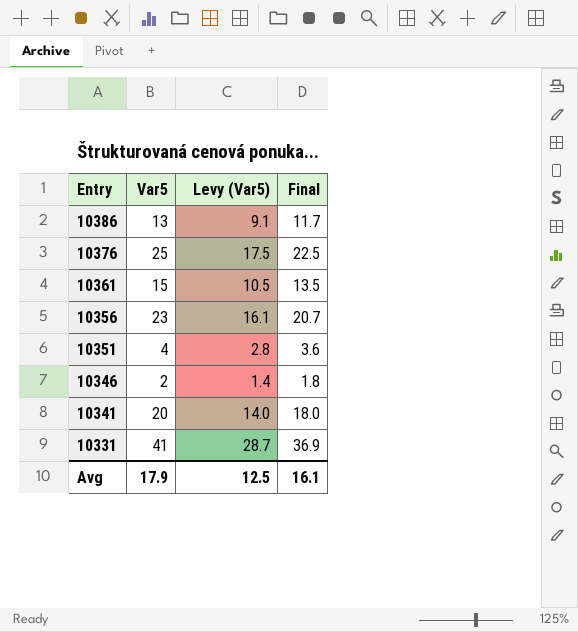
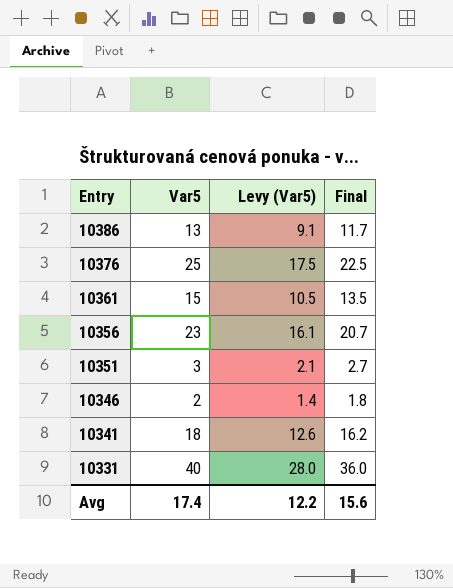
10351 | Var5: 4 -> 3
10351 | Levy (Var5): 2.8 -> 2.1
10351 | Final: 3.6 -> 2.7
10341 | Var5: 20 -> 18
10341 | Levy (Var5): 14.0 -> 12.6
10341 | Final: 18.0 -> 16.2
10331 | Var5: 41 -> 40
10331 | Levy (Var5): 28.7 -> 28.0
10331 | Final: 36.9 -> 36.0
Avg | Var5: 17.9 -> 17.4
Avg | Levy (Var5): 12.5 -> 12.2
Avg | Final: 16.1 -> 15.6

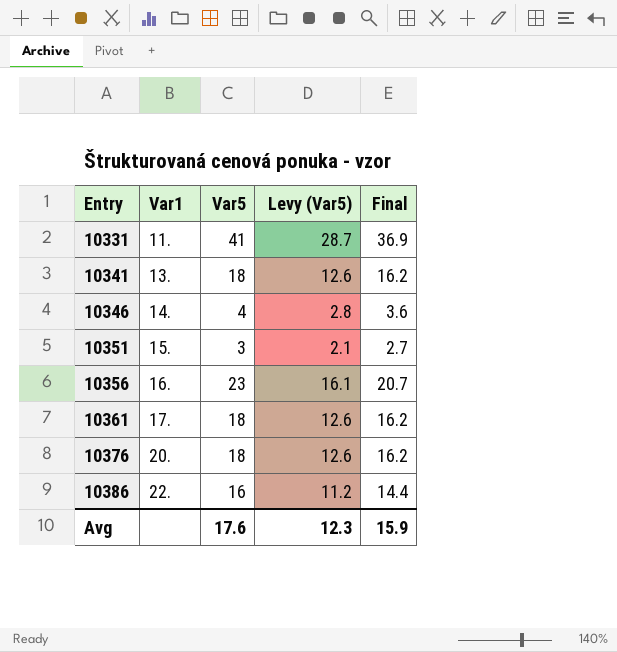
row order: Entry descending -> Entry ascending
column Var1 | position: none -> 2
10331 | Var5: 40 -> 41
10331 | Levy (Var5): 28.0 -> 28.7
10331 | Final: 36.0 -> 36.9
10346 | Var5: 2 -> 4
10346 | Levy (Var5): 1.4 -> 2.8
10346 | Final: 1.8 -> 3.6
10361 | Var5: 15 -> 18
10361 | Levy (Var5): 10.5 -> 12.6
10361 | Final: 13.5 -> 16.2
10376 | Var5: 25 -> 18
10376 | Levy (Var5): 17.5 -> 12.6
10376 | Final: 22.5 -> 16.2
10386 | Var5: 13 -> 16
10386 | Levy (Var5): 9.1 -> 11.2
10386 | Final: 11.7 -> 14.4
Avg | Var5: 17.4 -> 17.6
Avg | Levy (Var5): 12.2 -> 12.3
Avg | Final: 15.6 -> 15.9

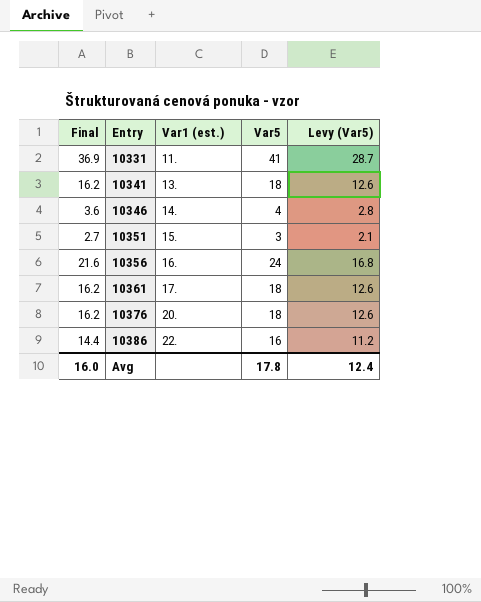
column Final | position: 5 -> 1
column name: Var1 -> Var1 (est.)
10356 | Final: 20.7 -> 21.6
10356 | Var5: 23 -> 24
10356 | Levy (Var5): 16.1 -> 16.8
Avg | Final: 15.9 -> 16.0
Avg | Var5: 17.6 -> 17.8
Avg | Levy (Var5): 12.3 -> 12.4

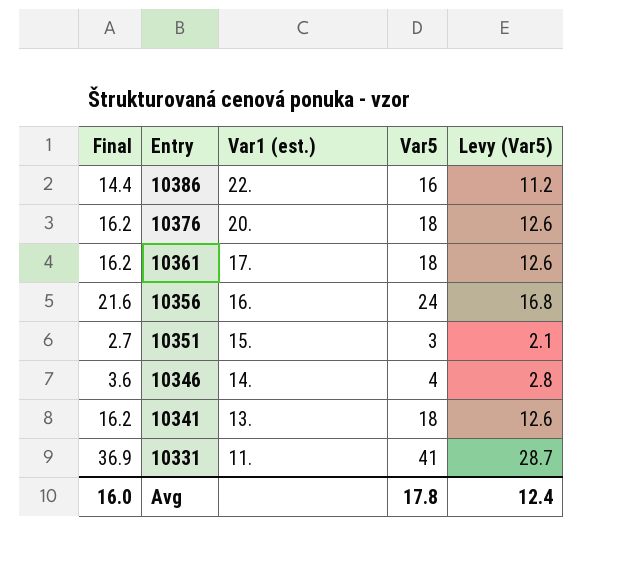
row order: Entry ascending -> Entry descending

